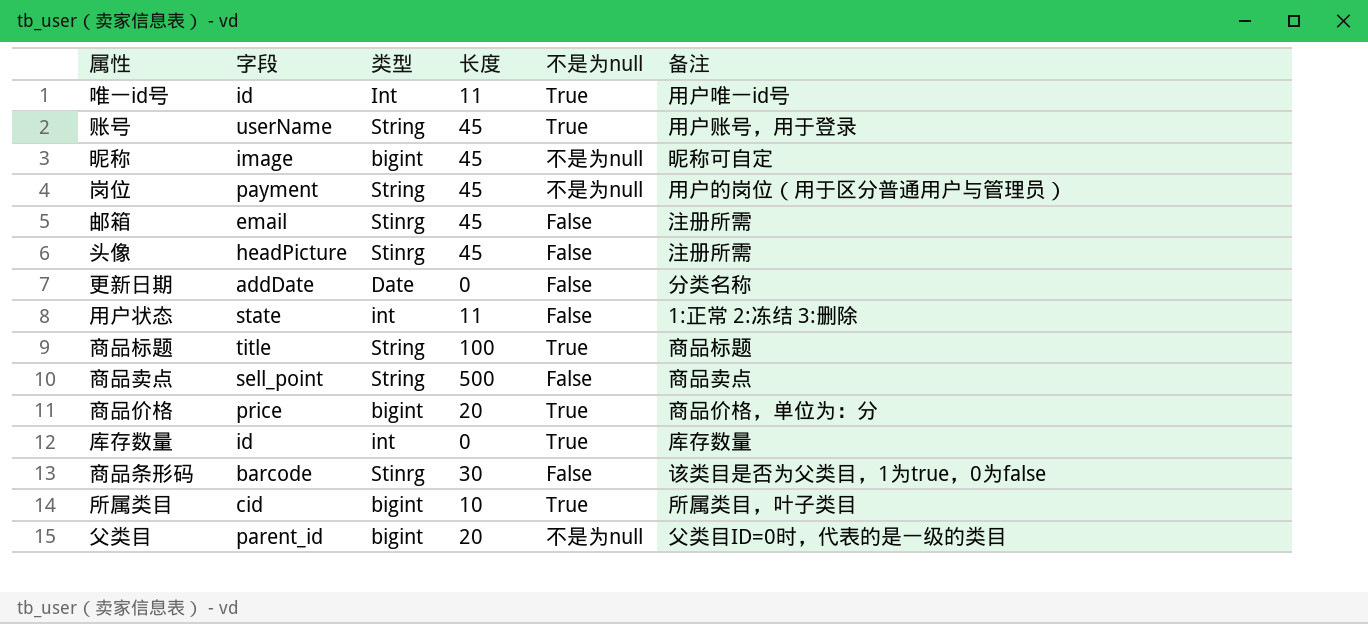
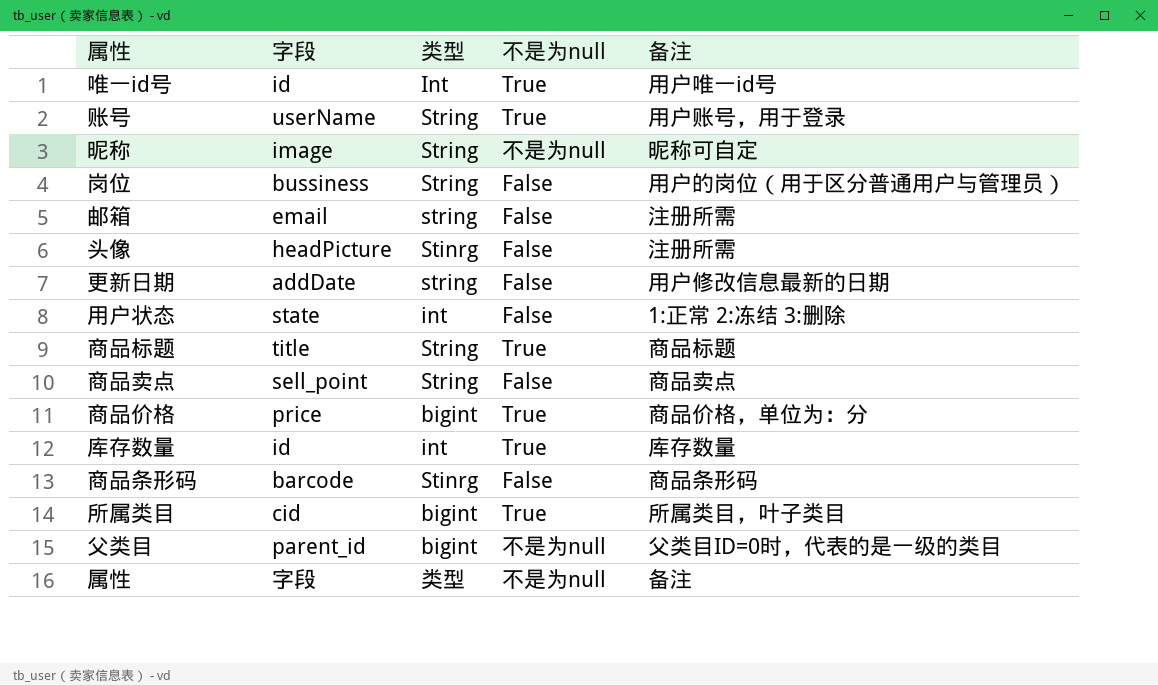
column 长度 | position: 4 -> none
昵称 | 类型: bigint -> String
岗位 | 字段: payment -> bussiness
岗位 | 不是为null: 不是为null -> False
邮箱 | 类型: Stinrg -> string
更新日期 | 类型: Date -> string
更新日期 | 备注: 分类名称 -> 用户修改信息最新的日期
商品条形码 | 备注: 该类目是否为父类目，1为true，0为false -> 商品条形码
row 属性: none -> 字段 | 类型 | 不是为null | 备注

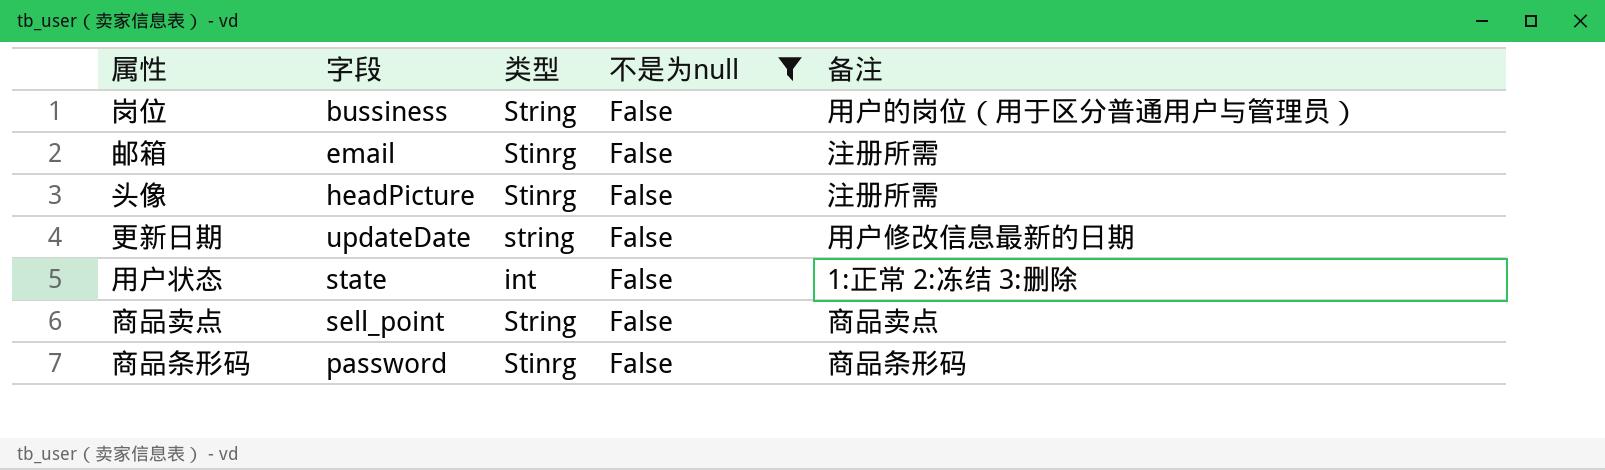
filter: none -> 不是为null = False
邮箱 | 类型: string -> Stinrg
更新日期 | 字段: addDate -> updateDate
商品条形码 | 字段: barcode -> password

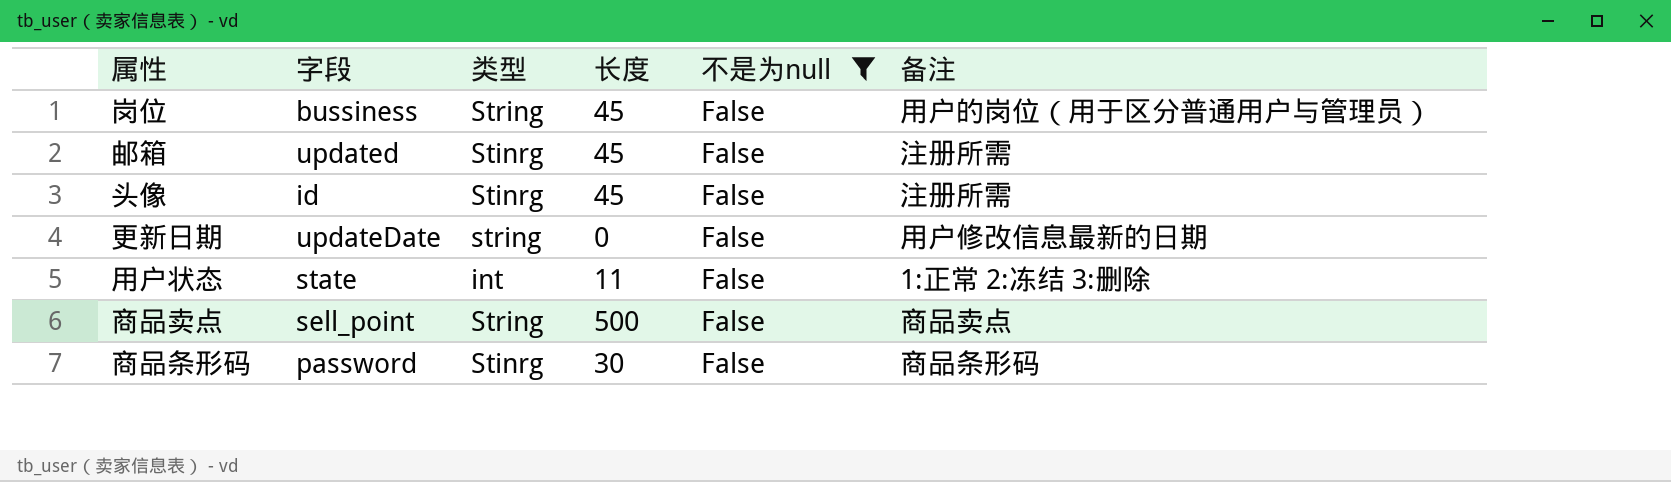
column 长度 | position: none -> 4
邮箱 | 字段: email -> updated
头像 | 字段: headPicture -> id

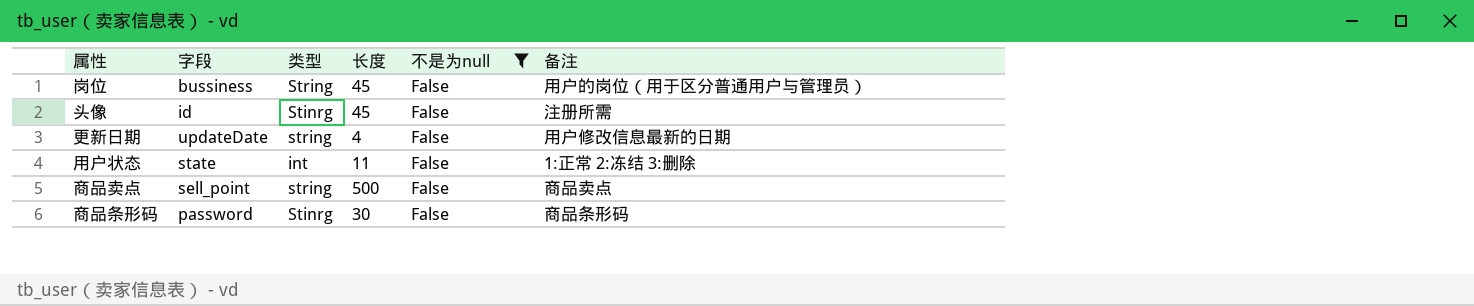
row 邮箱: updated | Stinrg | 45 | False | 注册所需 -> none
更新日期 | 长度: 0 -> 4
商品卖点 | 类型: String -> string

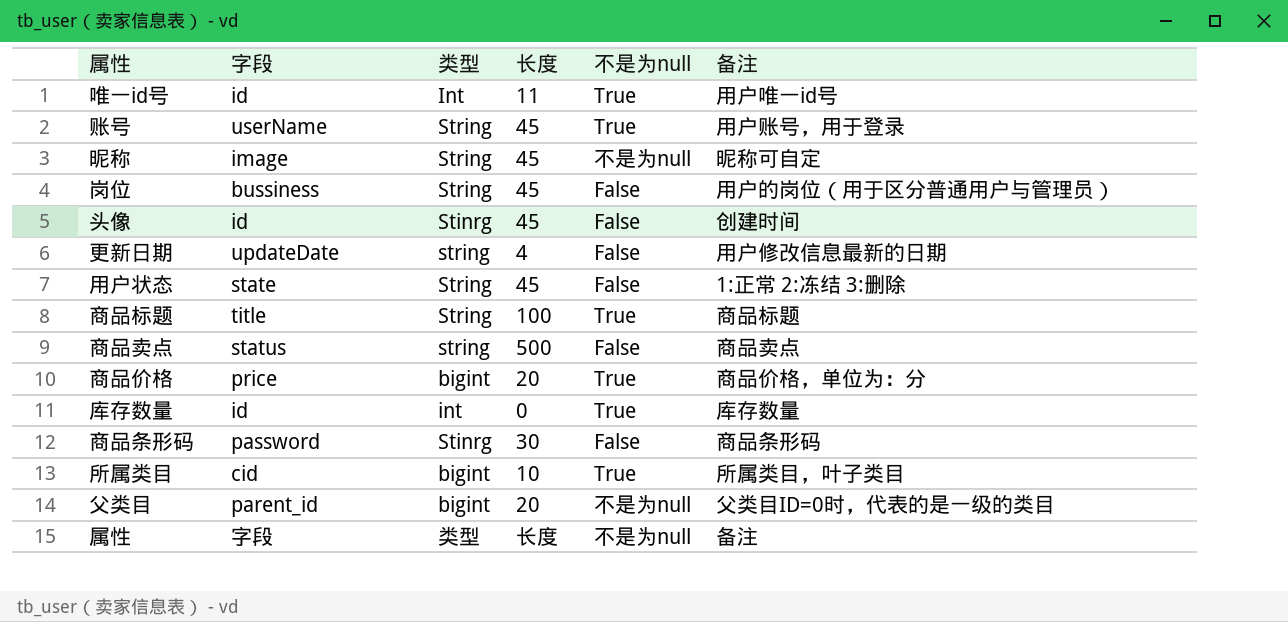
filter: 不是为null = False -> none
头像 | 备注: 注册所需 -> 创建时间
用户状态 | 类型: int -> String
用户状态 | 长度: 11 -> 45
商品卖点 | 字段: sell_point -> status

